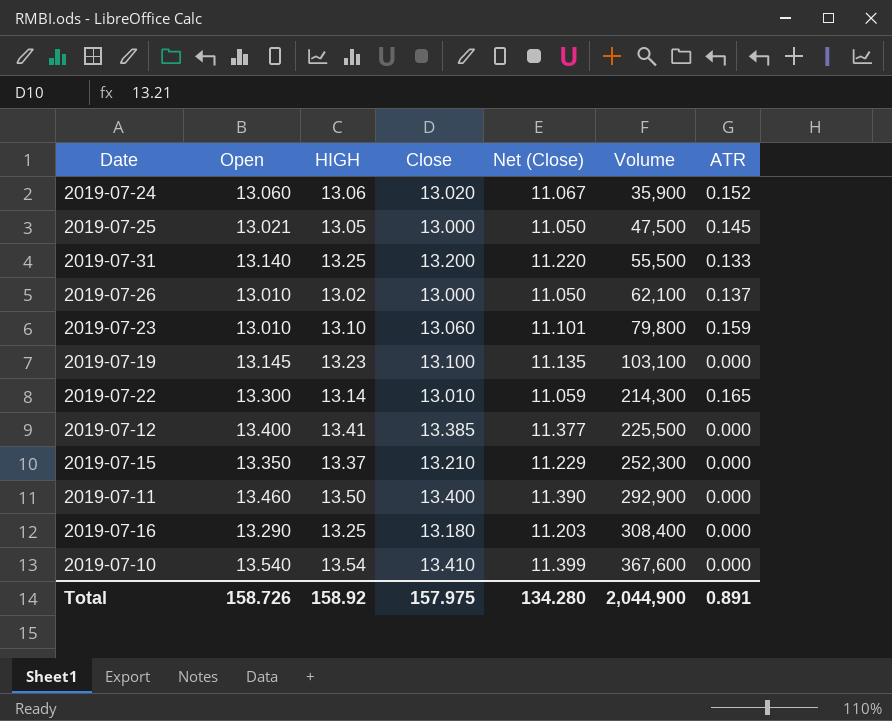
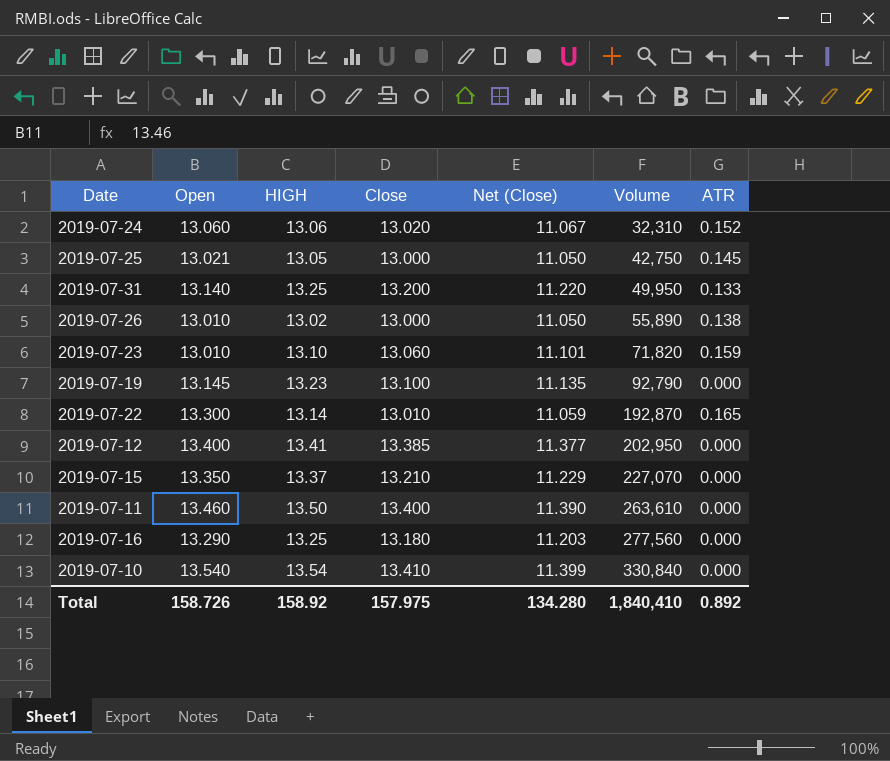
2019-07-24 | Volume: 35,900 -> 32,310
2019-07-25 | Volume: 47,500 -> 42,750
2019-07-31 | Volume: 55,500 -> 49,950
2019-07-26 | Volume: 62,100 -> 55,890
2019-07-26 | ATR: 0.137 -> 0.138
2019-07-23 | Volume: 79,800 -> 71,820
2019-07-19 | Volume: 103,100 -> 92,790
2019-07-22 | Volume: 214,300 -> 192,870
2019-07-12 | Volume: 225,500 -> 202,950
2019-07-15 | Volume: 252,300 -> 227,070
2019-07-11 | Volume: 292,900 -> 263,610
2019-07-16 | Volume: 308,400 -> 277,560
2019-07-10 | Volume: 367,600 -> 330,840
Total | Volume: 2,044,900 -> 1,840,410
Total | ATR: 0.891 -> 0.892

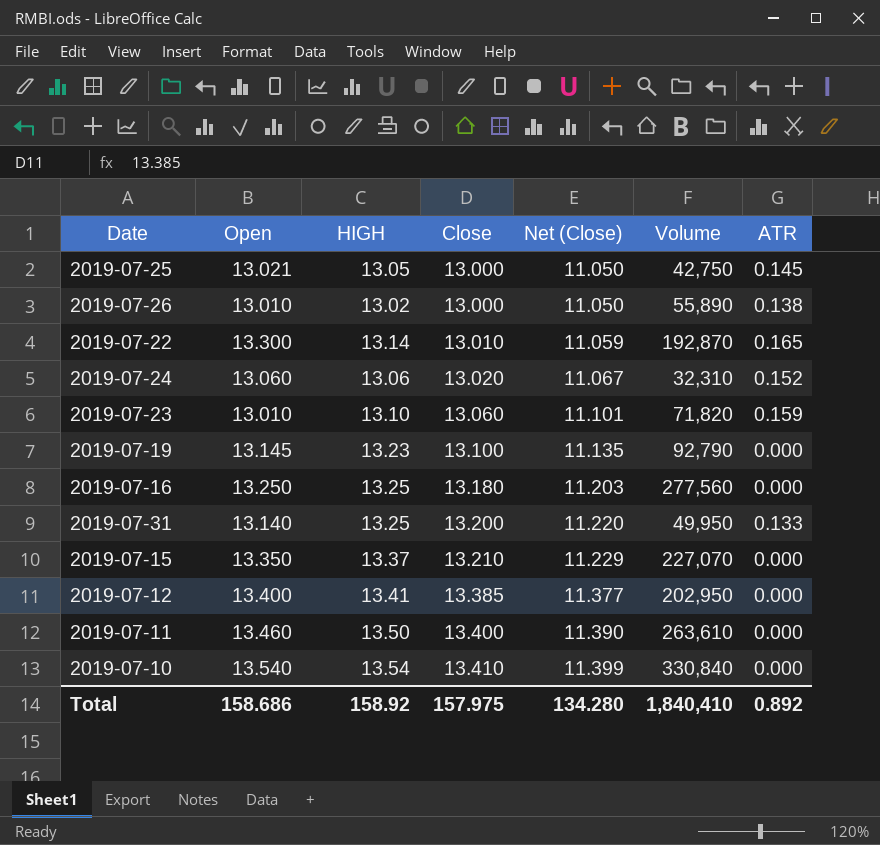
row order: Volume ascending -> Close ascending
2019-07-16 | Open: 13.290 -> 13.250
Total | Open: 158.726 -> 158.686

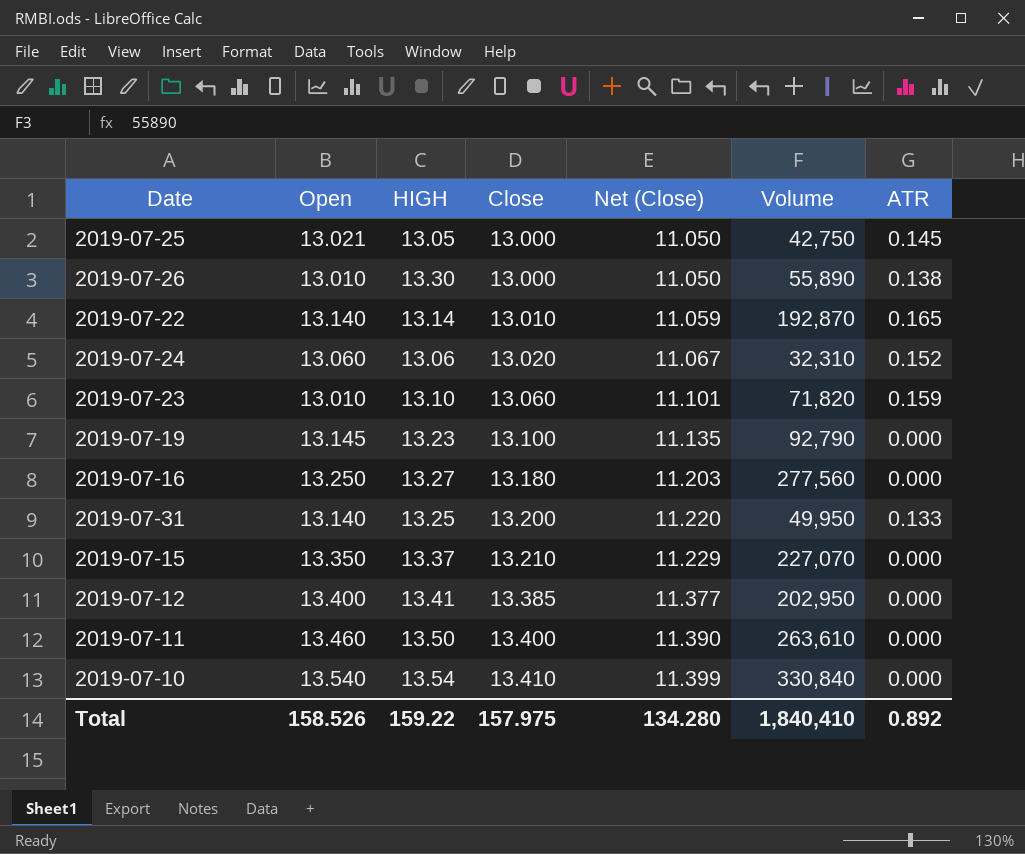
2019-07-26 | HIGH: 13.02 -> 13.30
2019-07-22 | Open: 13.300 -> 13.140
2019-07-16 | HIGH: 13.25 -> 13.27
Total | Open: 158.686 -> 158.526
Total | HIGH: 158.92 -> 159.22

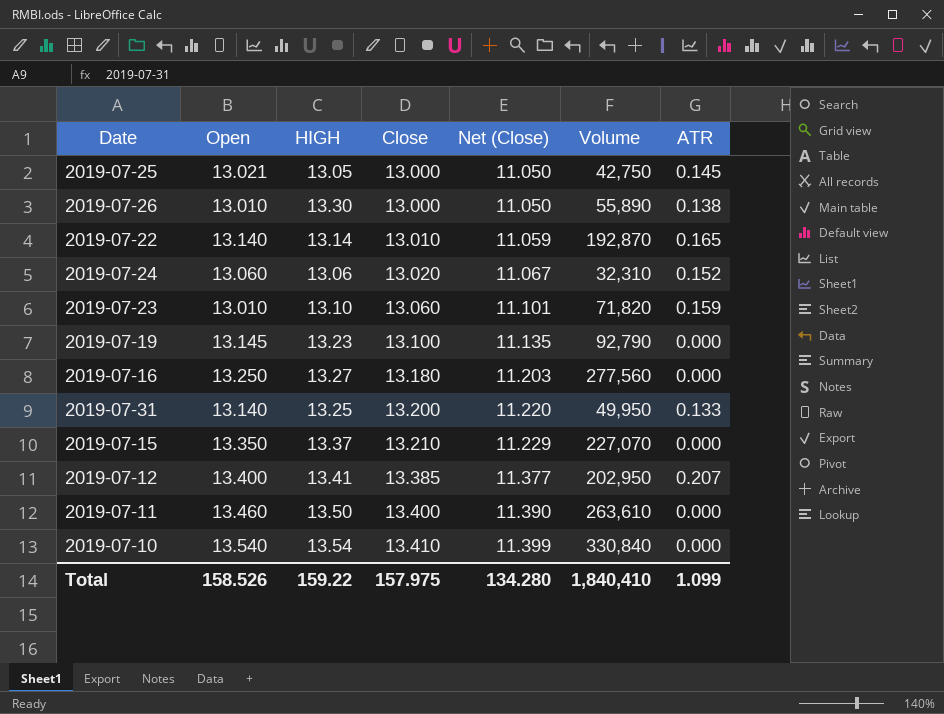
2019-07-12 | ATR: 0.000 -> 0.207
Total | ATR: 0.892 -> 1.099

